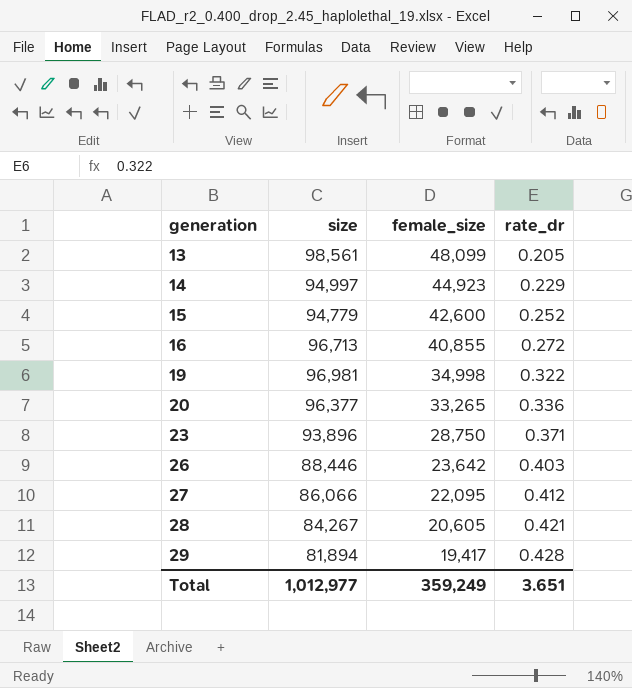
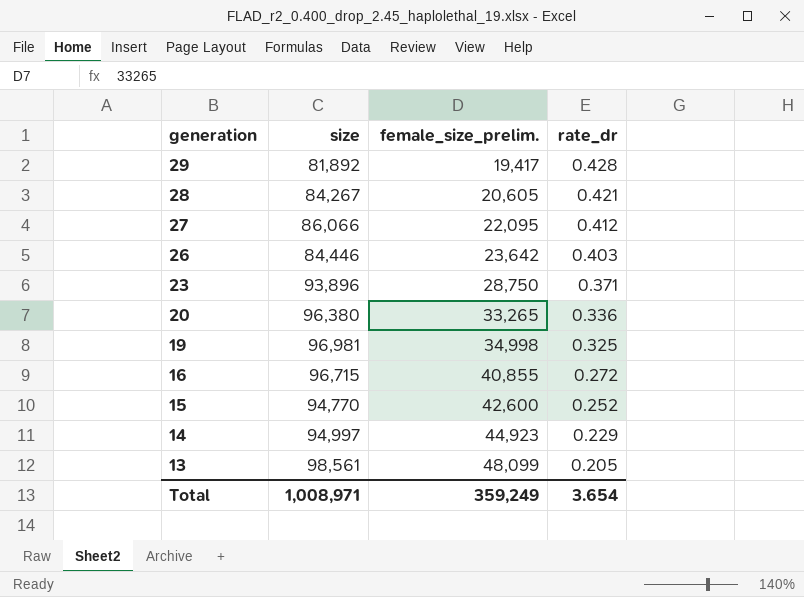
row order: generation ascending -> generation descending
column name: female_size -> female_size_prelim.
29 | size: 81,894 -> 81,892
26 | size: 88,446 -> 84,446
20 | size: 96,377 -> 96,380
19 | rate_dr: 0.322 -> 0.325
16 | size: 96,713 -> 96,715
15 | size: 94,779 -> 94,770
Total | size: 1,012,977 -> 1,008,971
Total | rate_dr: 3.651 -> 3.654

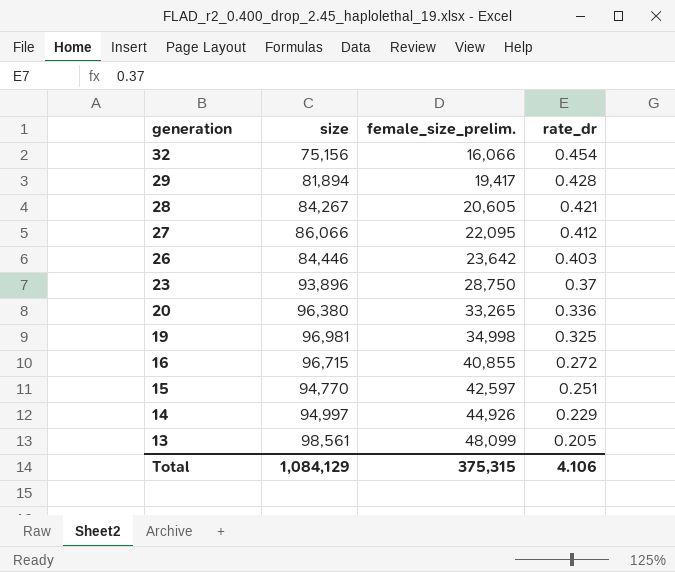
row 32: none -> 75,156 | 16,066 | 0.454
29 | size: 81,892 -> 81,894
23 | rate_dr: 0.371 -> 0.37
15 | female_size_prelim.: 42,600 -> 42,597
15 | rate_dr: 0.252 -> 0.251
14 | female_size_prelim.: 44,923 -> 44,926
Total | size: 1,008,971 -> 1,084,129
Total | female_size_prelim.: 359,249 -> 375,315
Total | rate_dr: 3.654 -> 4.106

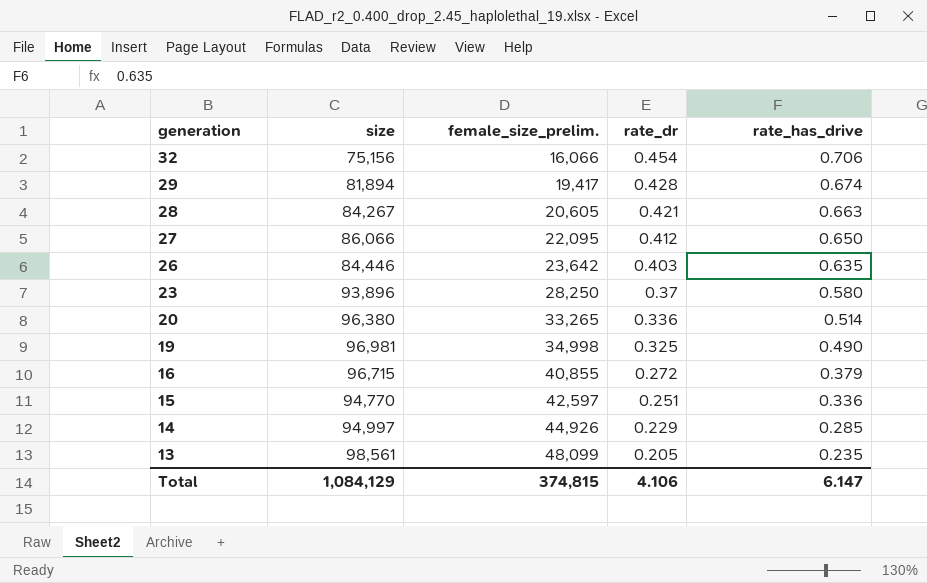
column rate_has_drive | position: none -> 5
23 | female_size_prelim.: 28,750 -> 28,250
Total | female_size_prelim.: 375,315 -> 374,815

